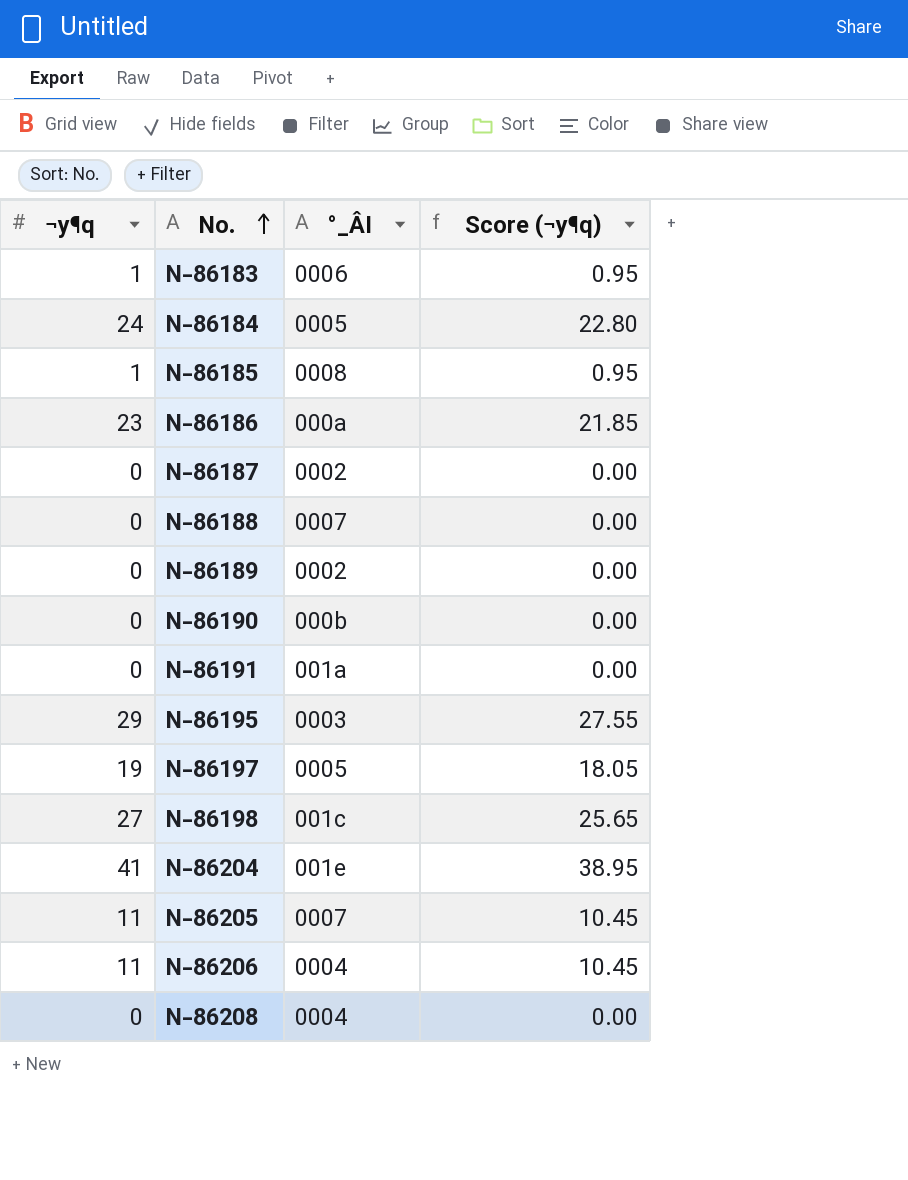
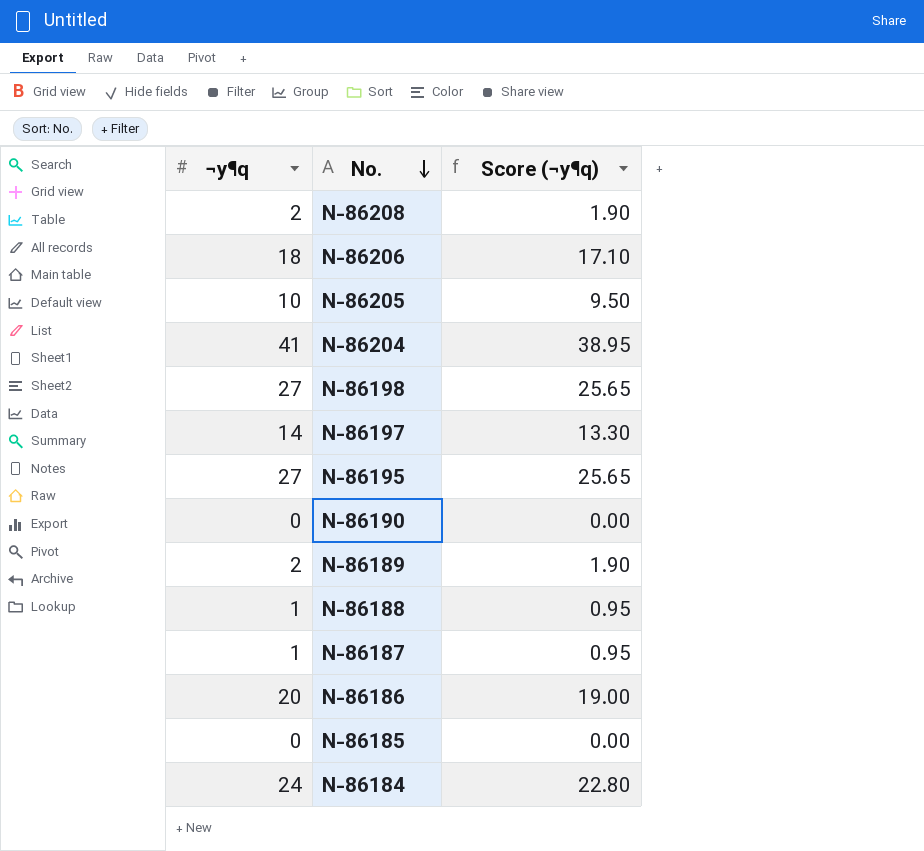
row order: No. ascending -> No. descending
column °_ÂI | position: 3 -> none
row N-86183: 1 | 0006 | 0.95 -> none
row N-86191: 0 | 001a | 0.00 -> none
N-86208 | ¬y¶q: 0 -> 2
N-86208 | Score (¬y¶q): 0.00 -> 1.90
N-86206 | ¬y¶q: 11 -> 18
N-86206 | Score (¬y¶q): 10.45 -> 17.10
N-86205 | ¬y¶q: 11 -> 10
N-86205 | Score (¬y¶q): 10.45 -> 9.50
N-86197 | ¬y¶q: 19 -> 14
N-86197 | Score (¬y¶q): 18.05 -> 13.30
N-86195 | ¬y¶q: 29 -> 27
N-86195 | Score (¬y¶q): 27.55 -> 25.65
N-86189 | ¬y¶q: 0 -> 2
N-86189 | Score (¬y¶q): 0.00 -> 1.90
N-86188 | ¬y¶q: 0 -> 1
N-86188 | Score (¬y¶q): 0.00 -> 0.95
N-86187 | ¬y¶q: 0 -> 1
N-86187 | Score (¬y¶q): 0.00 -> 0.95
N-86186 | ¬y¶q: 23 -> 20
N-86186 | Score (¬y¶q): 21.85 -> 19.00
N-86185 | ¬y¶q: 1 -> 0
N-86185 | Score (¬y¶q): 0.95 -> 0.00

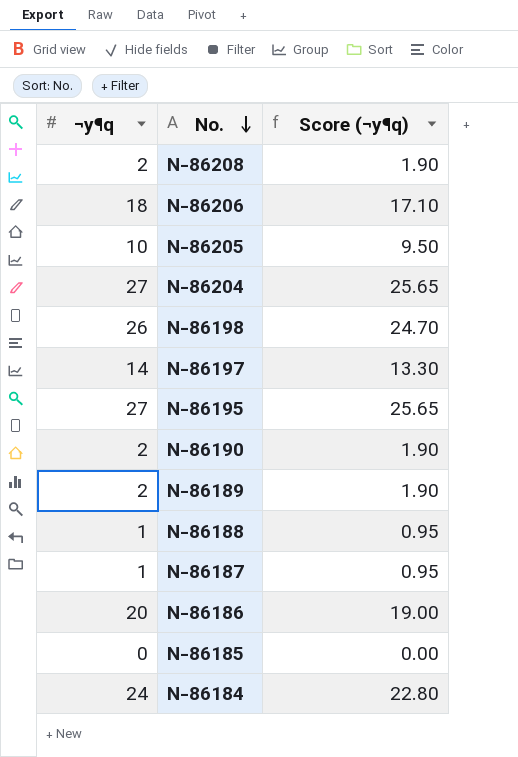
N-86204 | ¬y¶q: 41 -> 27
N-86204 | Score (¬y¶q): 38.95 -> 25.65
N-86198 | ¬y¶q: 27 -> 26
N-86198 | Score (¬y¶q): 25.65 -> 24.70
N-86190 | ¬y¶q: 0 -> 2
N-86190 | Score (¬y¶q): 0.00 -> 1.90

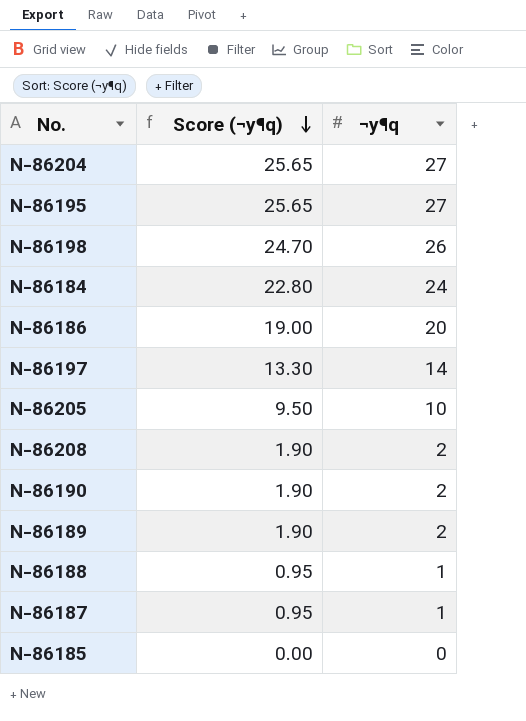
row order: No. descending -> Score (¬y¶q) descending
column ¬y¶q | position: 1 -> 3
row N-86206: 18 | 17.10 -> none

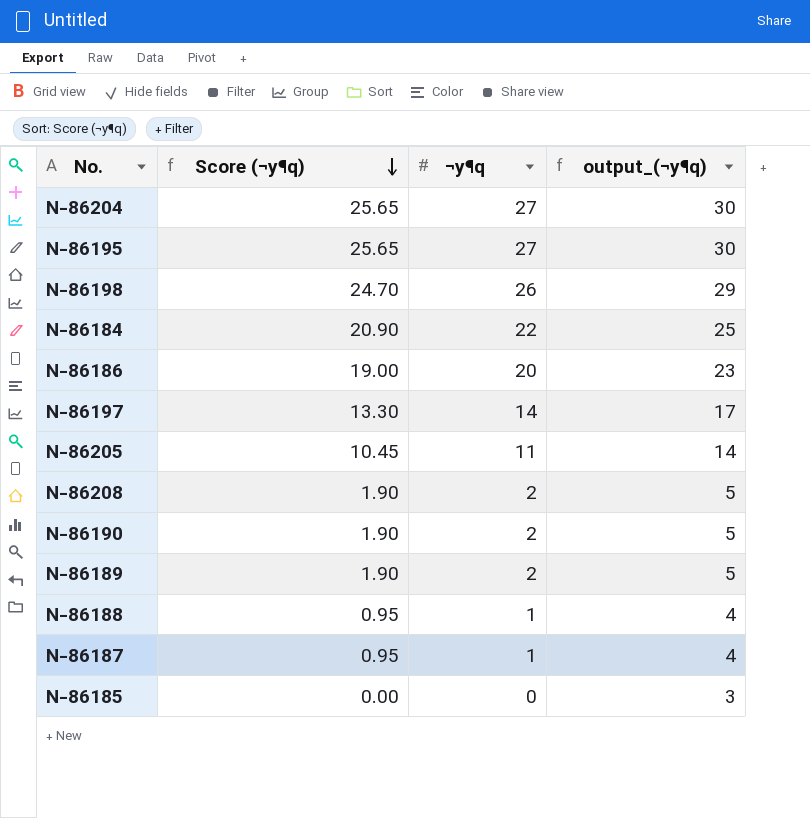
column output_(¬y¶q) | formula: none -> [¬y¶q] + 3
N-86184 | Score (¬y¶q): 22.80 -> 20.90
N-86184 | ¬y¶q: 24 -> 22
N-86205 | Score (¬y¶q): 9.50 -> 10.45
N-86205 | ¬y¶q: 10 -> 11

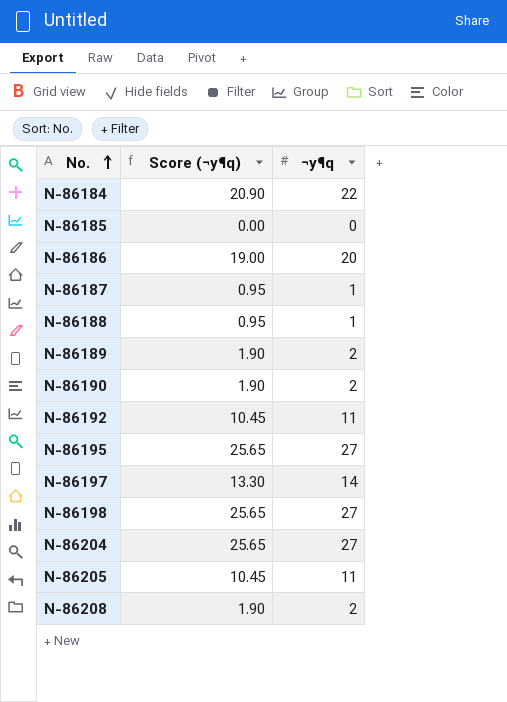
row order: Score (¬y¶q) descending -> No. ascending
column output_(¬y¶q) | formula: [¬y¶q] + 3 -> none
row N-86192: none -> 10.45 | 11
N-86198 | Score (¬y¶q): 24.70 -> 25.65
N-86198 | ¬y¶q: 26 -> 27

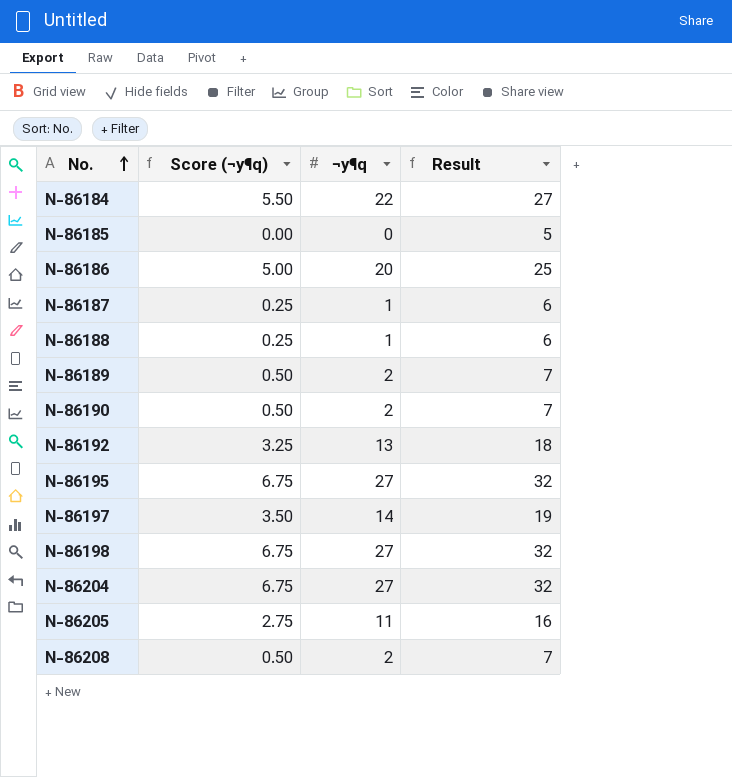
column Score (¬y¶q) | formula: [¬y¶q] * 0.95 -> [¬y¶q] * 0.25
column Result | formula: none -> [¬y¶q] + 5
N-86192 | ¬y¶q: 11 -> 13

